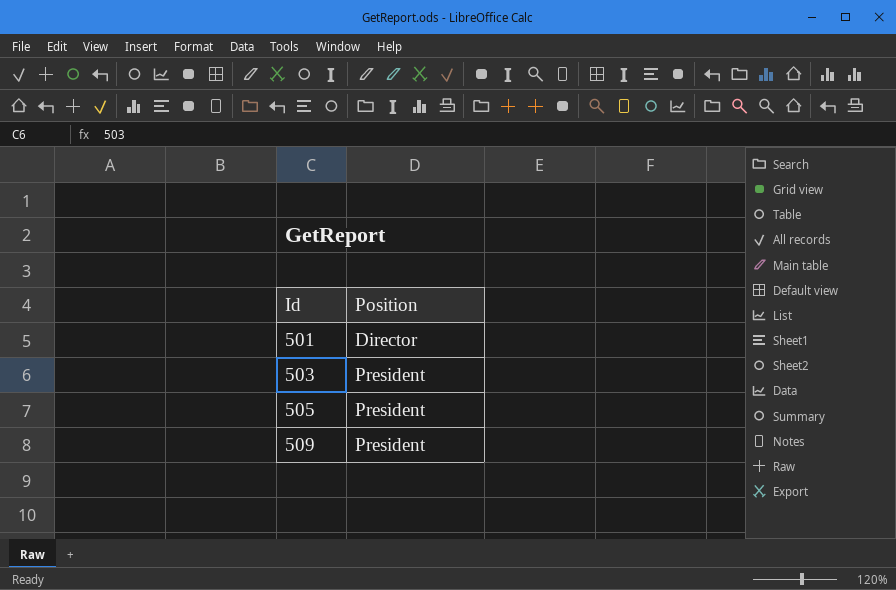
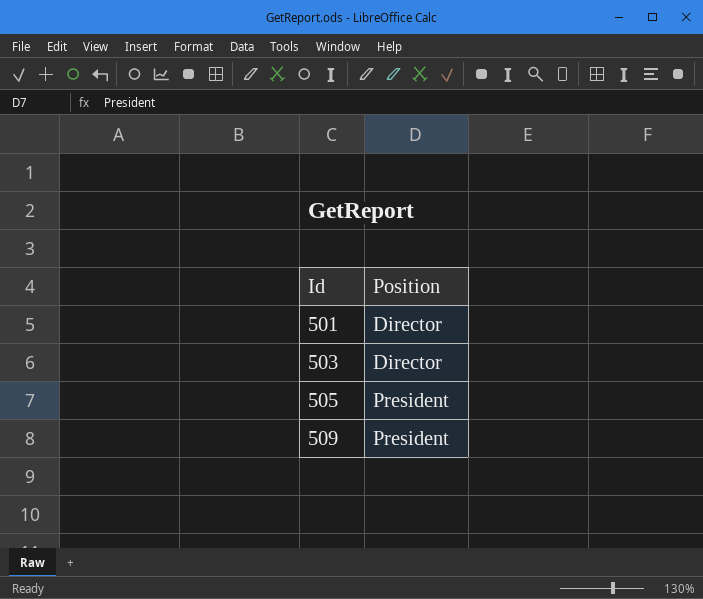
503 | Position: President -> Director

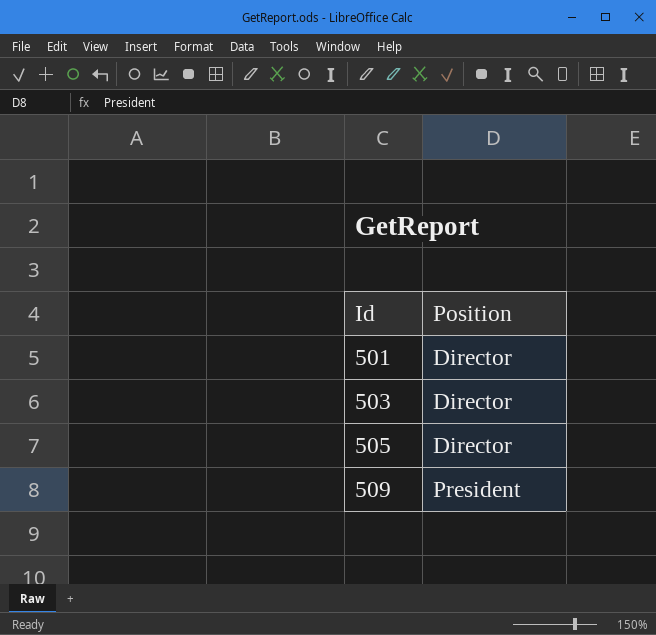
505 | Position: President -> Director

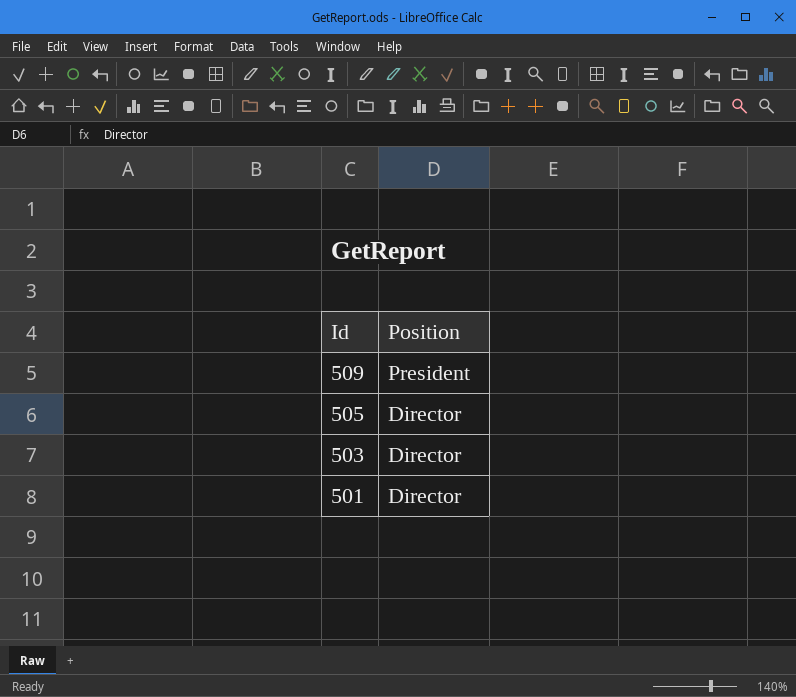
row order: Id ascending -> Id descending

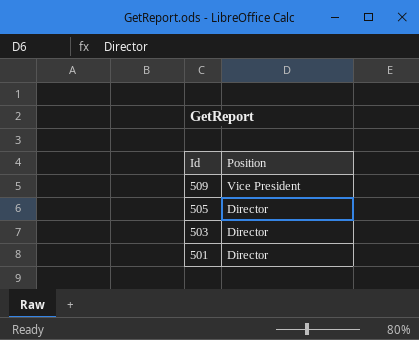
509 | Position: President -> Vice President

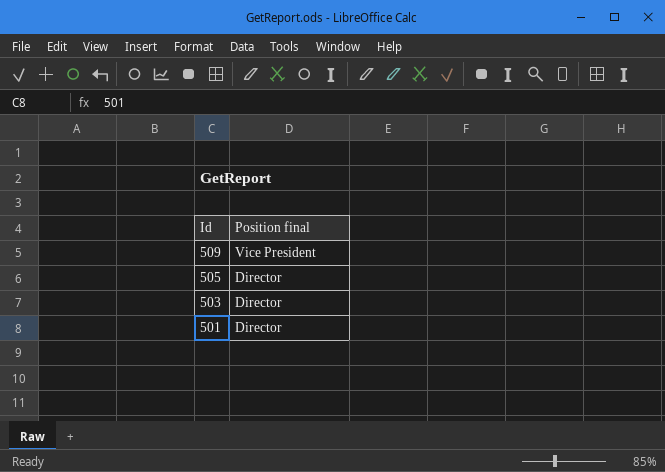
column name: Position -> Position final

